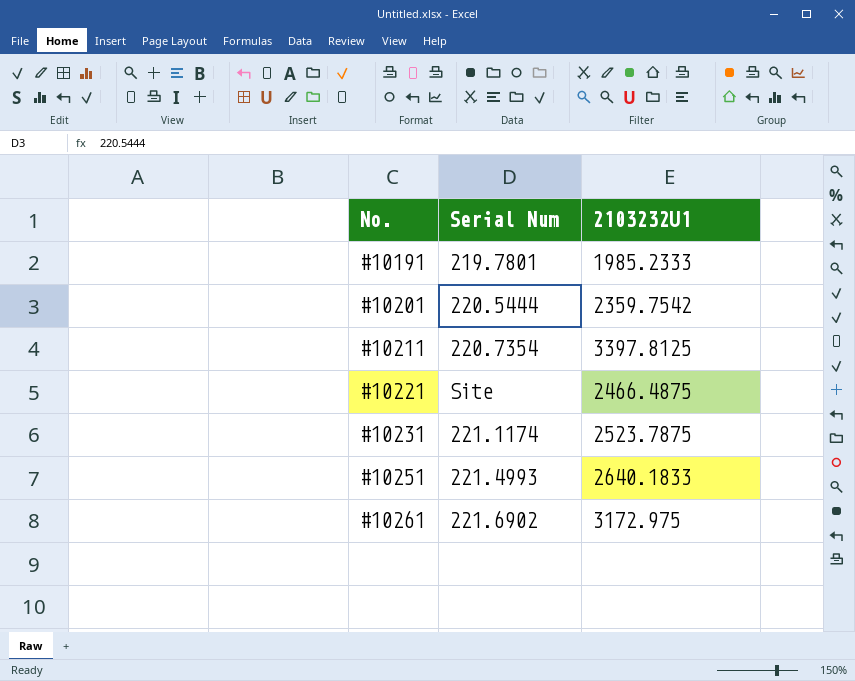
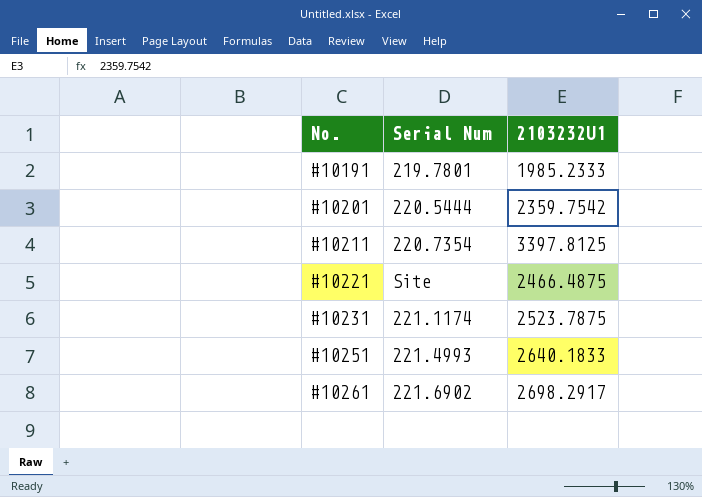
#10261 | 2103232U1: 3172.975 -> 2698.2917

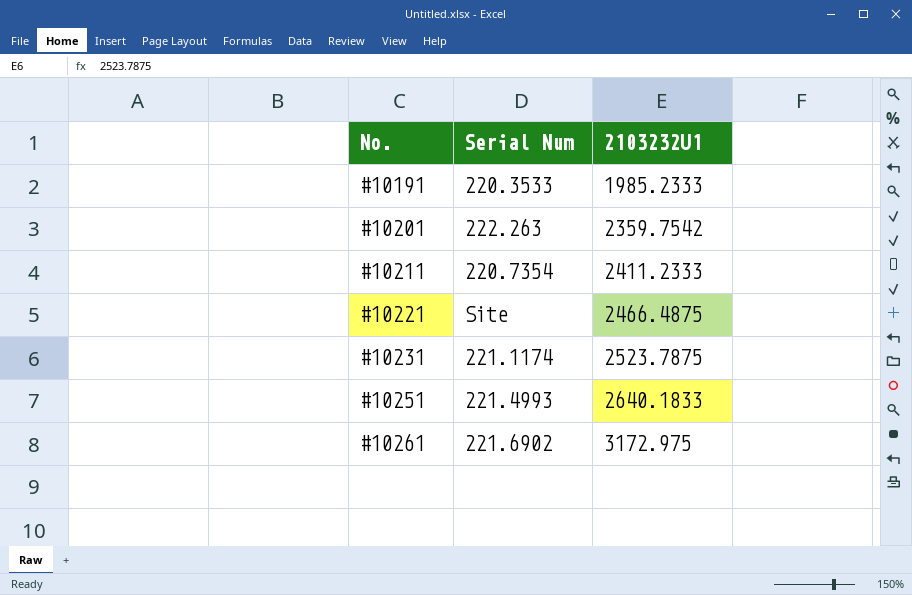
#10191 | Serial Num: 219.7801 -> 220.3533
#10201 | Serial Num: 220.5444 -> 222.263
#10211 | 2103232U1: 3397.8125 -> 2411.2333
#10261 | 2103232U1: 2698.2917 -> 3172.975

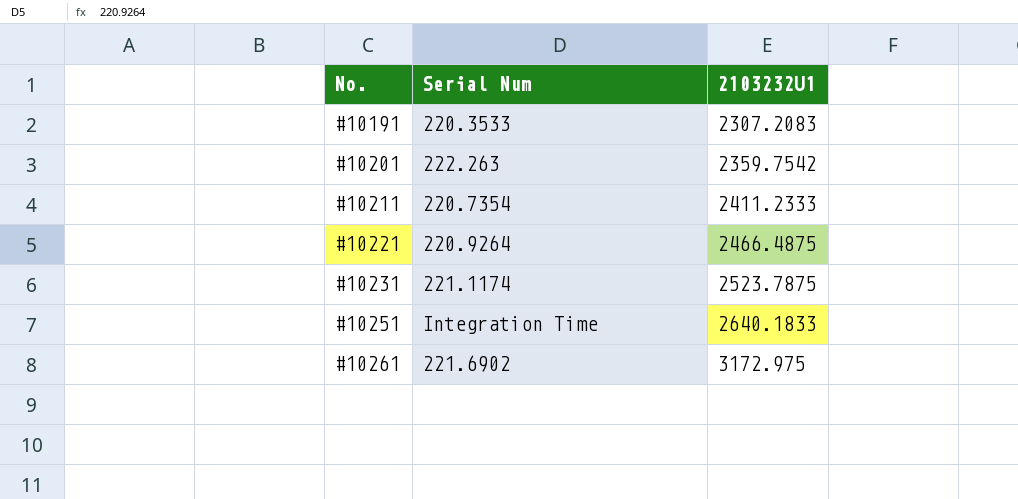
#10191 | 2103232U1: 1985.2333 -> 2307.2083
#10221 | Serial Num: Site -> 220.9264
#10251 | Serial Num: 221.4993 -> Integration Time

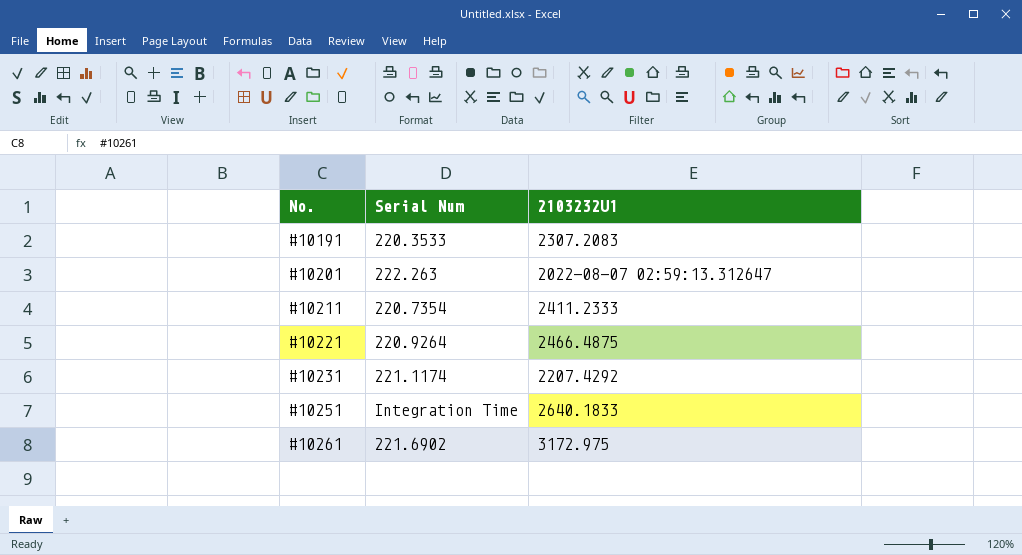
#10201 | 2103232U1: 2359.7542 -> 2022-08-07 02:59:13.312647
#10231 | 2103232U1: 2523.7875 -> 2207.4292

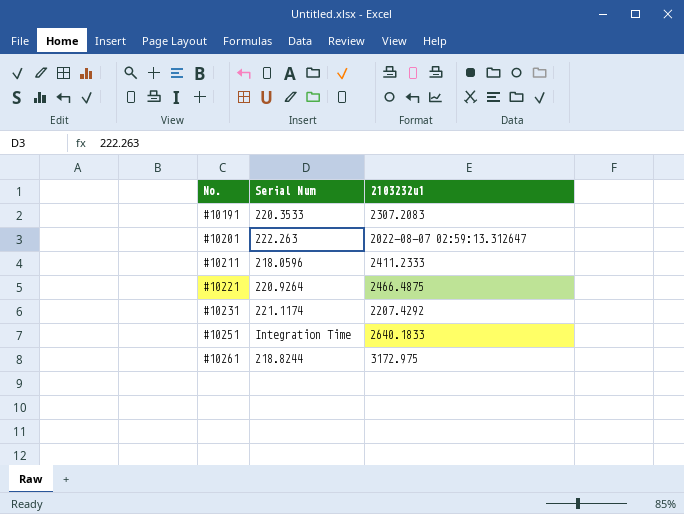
column name: 2103232U1 -> 2103232u1
#10211 | Serial Num: 220.7354 -> 218.0596
#10261 | Serial Num: 221.6902 -> 218.8244

